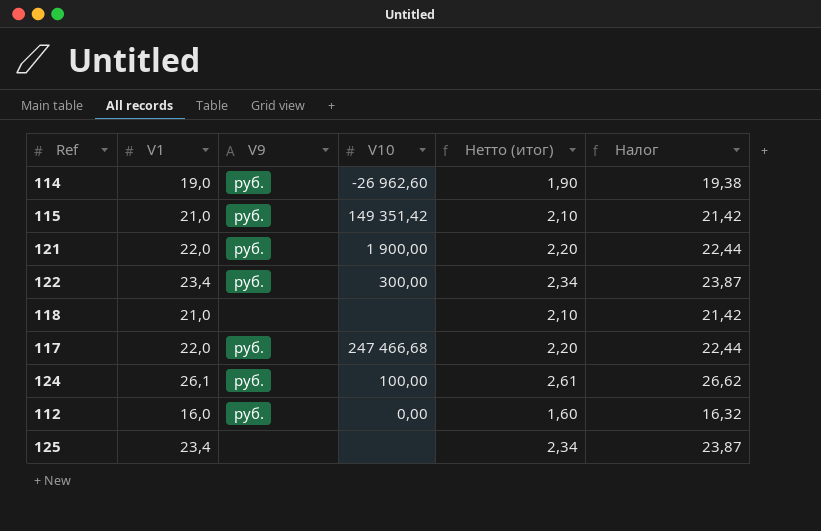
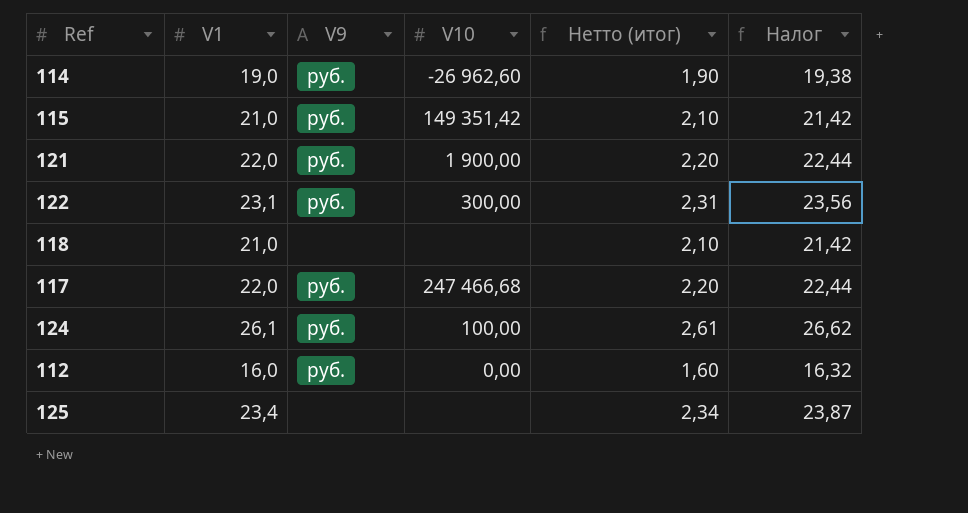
122 | V1: 23,4 -> 23,1
122 | Нетто (итог): 2,34 -> 2,31
122 | Налог: 23,87 -> 23,56

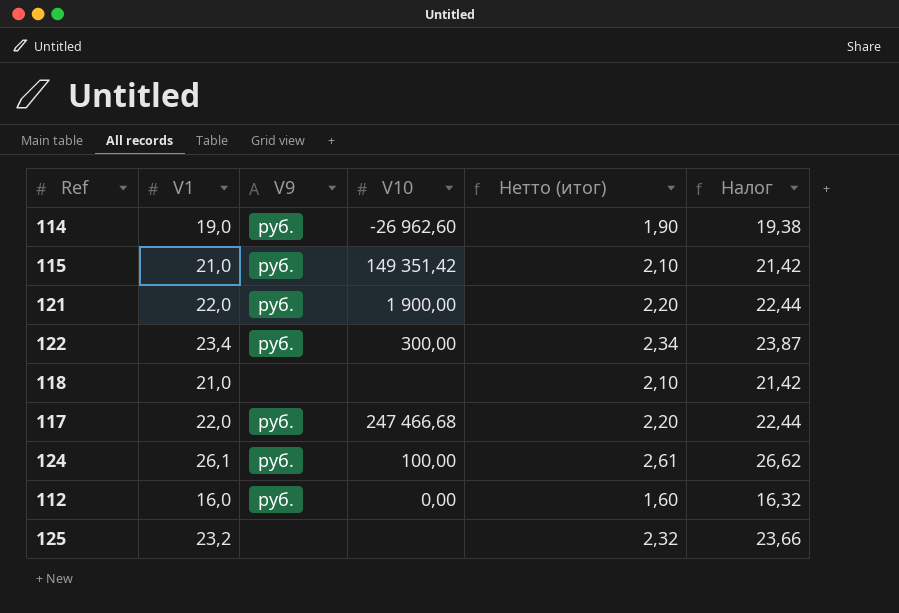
122 | V1: 23,1 -> 23,4
122 | Нетто (итог): 2,31 -> 2,34
122 | Налог: 23,56 -> 23,87
125 | V1: 23,4 -> 23,2
125 | Нетто (итог): 2,34 -> 2,32
125 | Налог: 23,87 -> 23,66

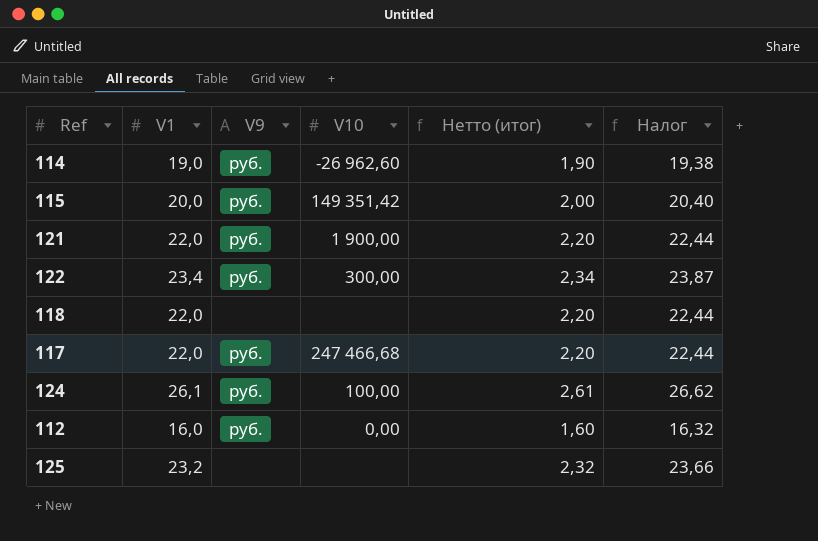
115 | V1: 21,0 -> 20,0
115 | Нетто (итог): 2,10 -> 2,00
115 | Налог: 21,42 -> 20,40
118 | V1: 21,0 -> 22,0
118 | Нетто (итог): 2,10 -> 2,20
118 | Налог: 21,42 -> 22,44

